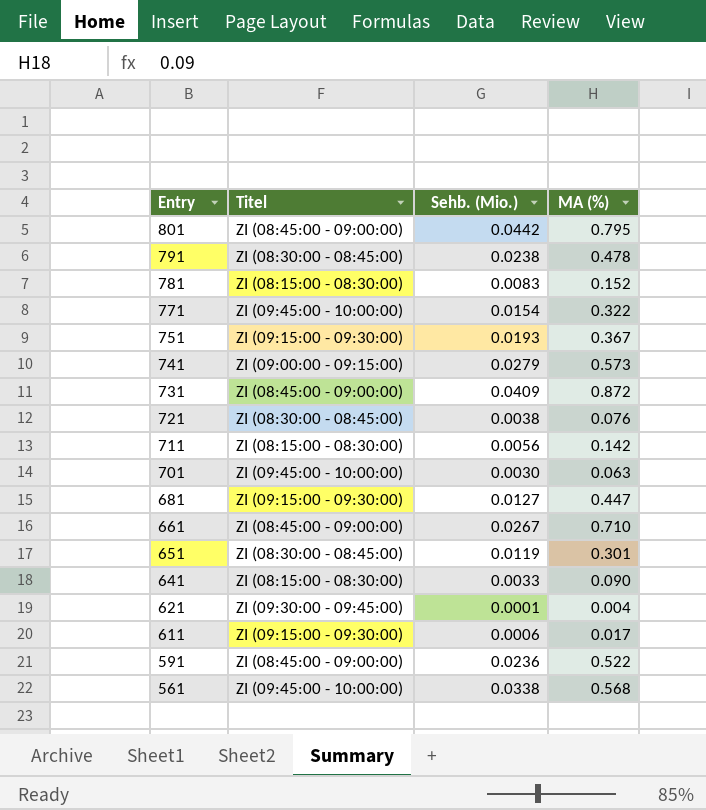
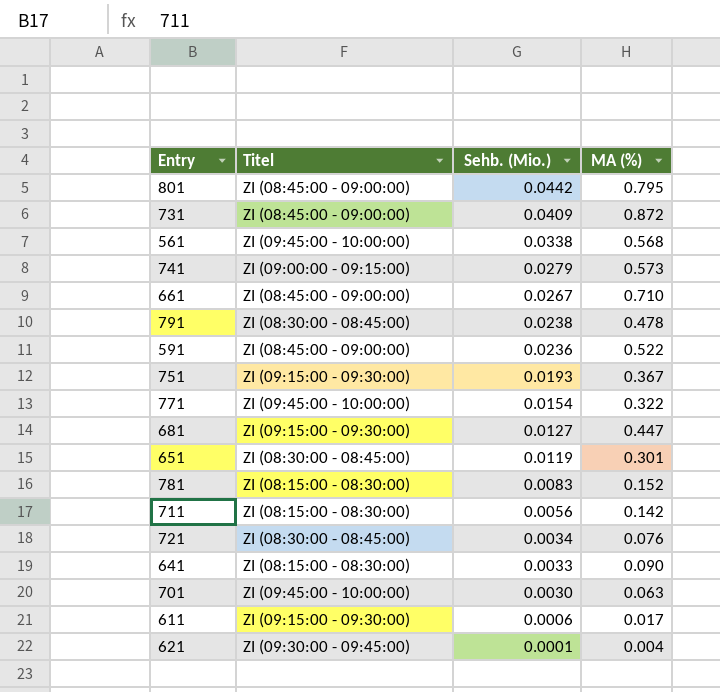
row order: Entry descending -> Sehb. (Mio.) descending
721 | Sehb. (Mio.): 0.0038 -> 0.0034

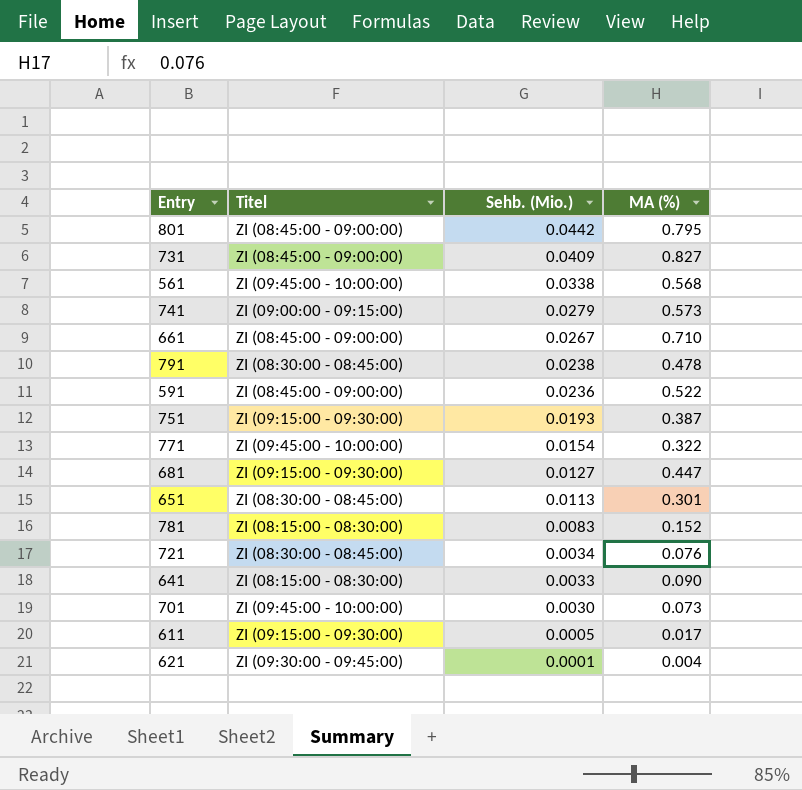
row 711: ZI (08:15:00 - 08:30:00) | 0.0056 | 0.142 -> none
731 | MA (%): 0.872 -> 0.827
751 | MA (%): 0.367 -> 0.387
651 | Sehb. (Mio.): 0.0119 -> 0.0113
701 | MA (%): 0.063 -> 0.073
611 | Sehb. (Mio.): 0.0006 -> 0.0005

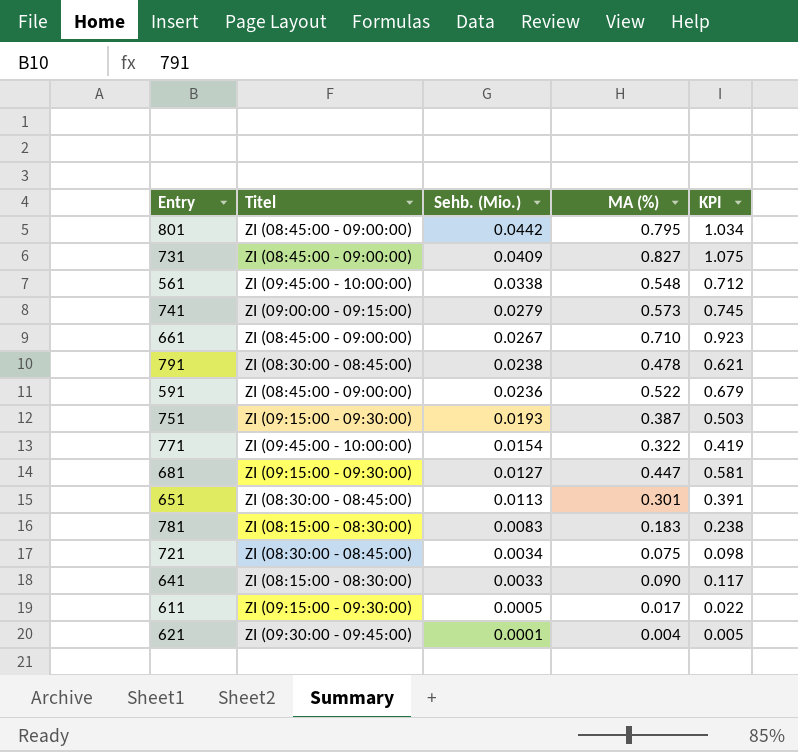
column KPI | formula: none -> [MA (%)] * 1.3
row 701: ZI (09:45:00 - 10:00:00) | 0.0030 | 0.073 -> none
561 | MA (%): 0.568 -> 0.548
781 | MA (%): 0.152 -> 0.183
721 | MA (%): 0.076 -> 0.075

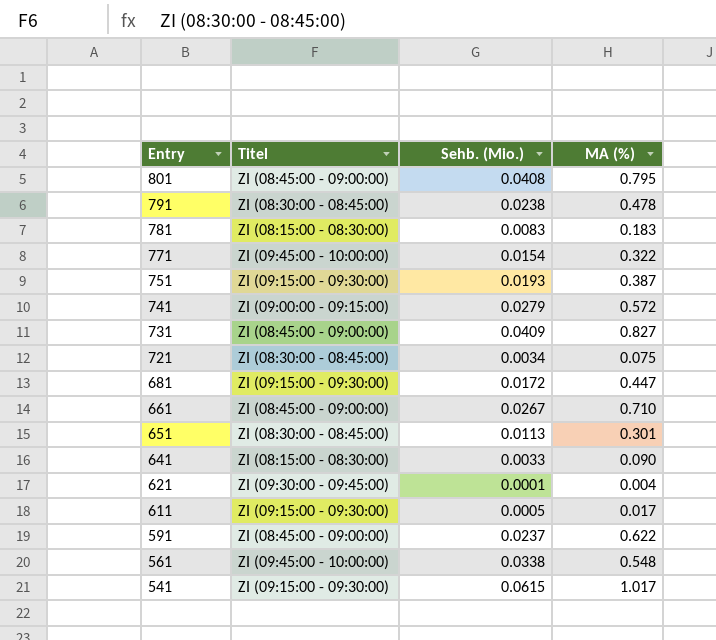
row order: Sehb. (Mio.) descending -> Entry descending
column KPI | formula: [MA (%)] * 1.3 -> none
801 | Sehb. (Mio.): 0.0442 -> 0.0408
741 | MA (%): 0.573 -> 0.572
681 | Sehb. (Mio.): 0.0127 -> 0.0172
591 | Sehb. (Mio.): 0.0236 -> 0.0237
591 | MA (%): 0.522 -> 0.622
row 541: none -> ZI (09:15:00 - 09:30:00) | 0.0615 | 1.017

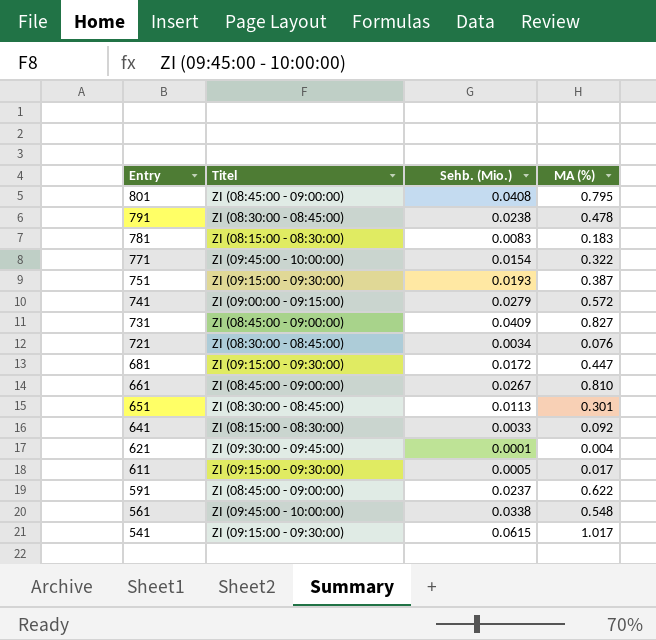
721 | MA (%): 0.075 -> 0.076
661 | MA (%): 0.710 -> 0.810
641 | MA (%): 0.090 -> 0.092

